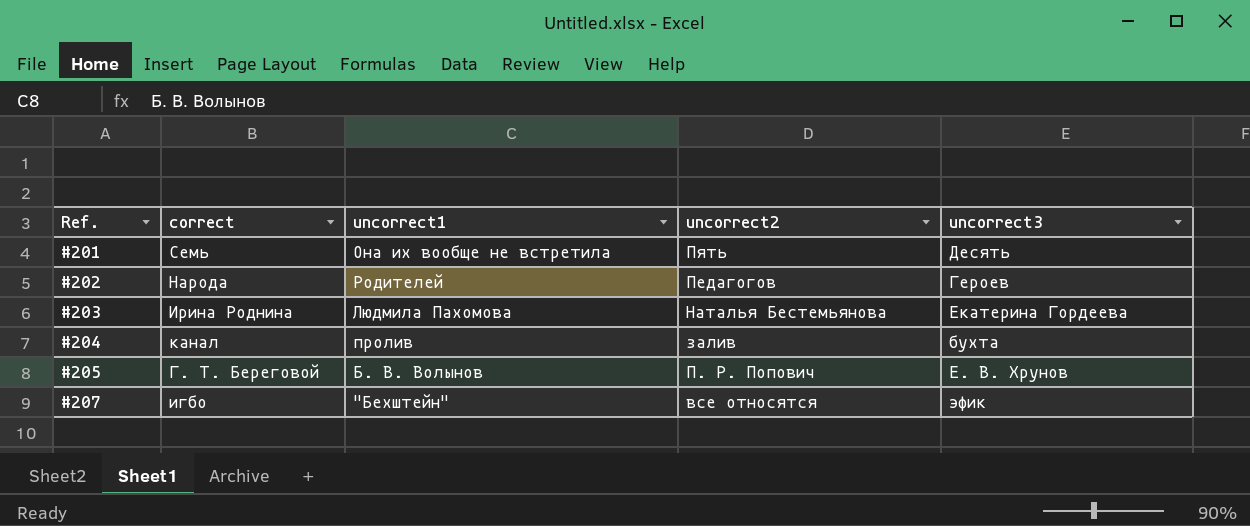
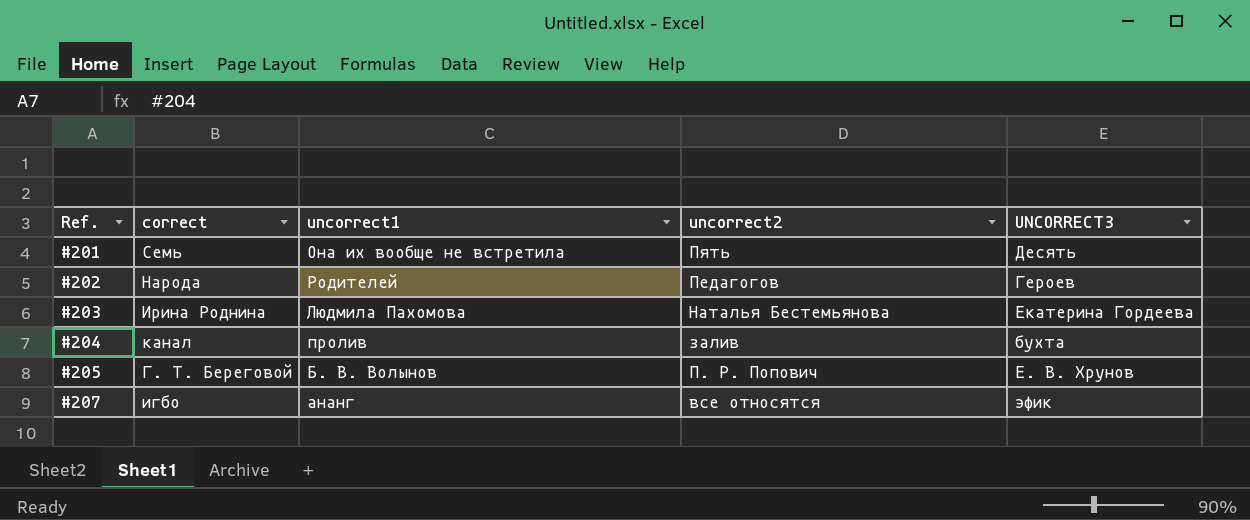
column name: uncorrect3 -> UNCORRECT3
#207 | uncorrect1: "Бехштейн" -> ананг

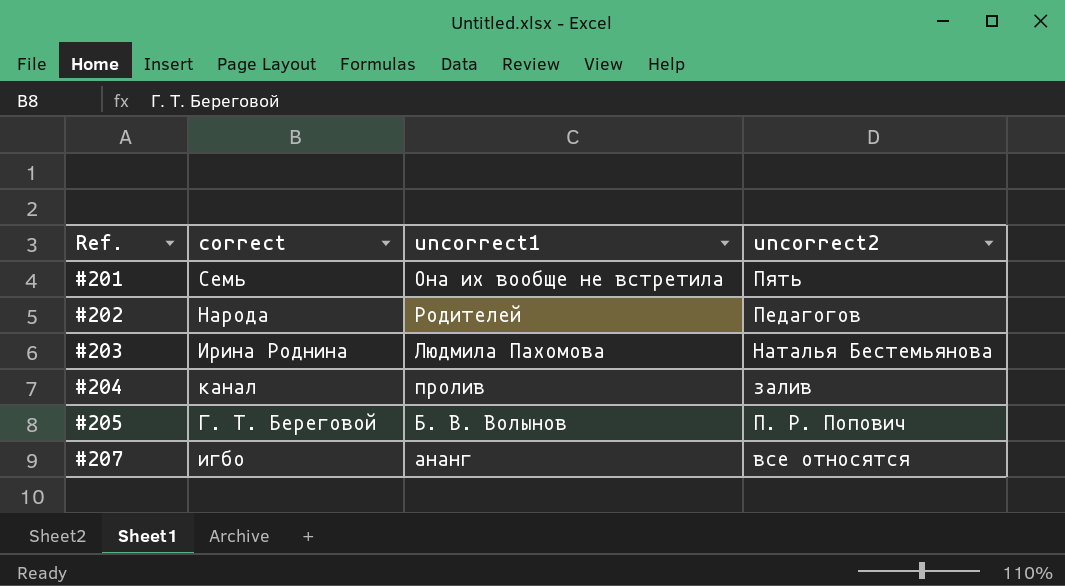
column UNCORRECT3 | position: 5 -> none

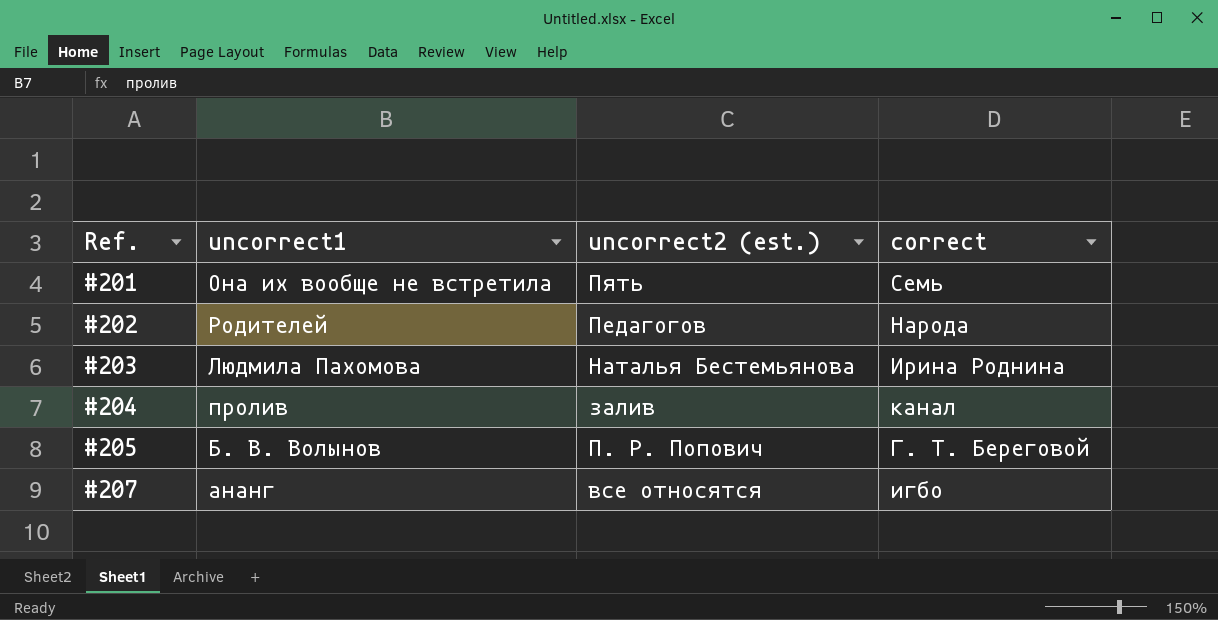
column name: uncorrect2 -> uncorrect2 (est.)
column correct | position: 2 -> 4

